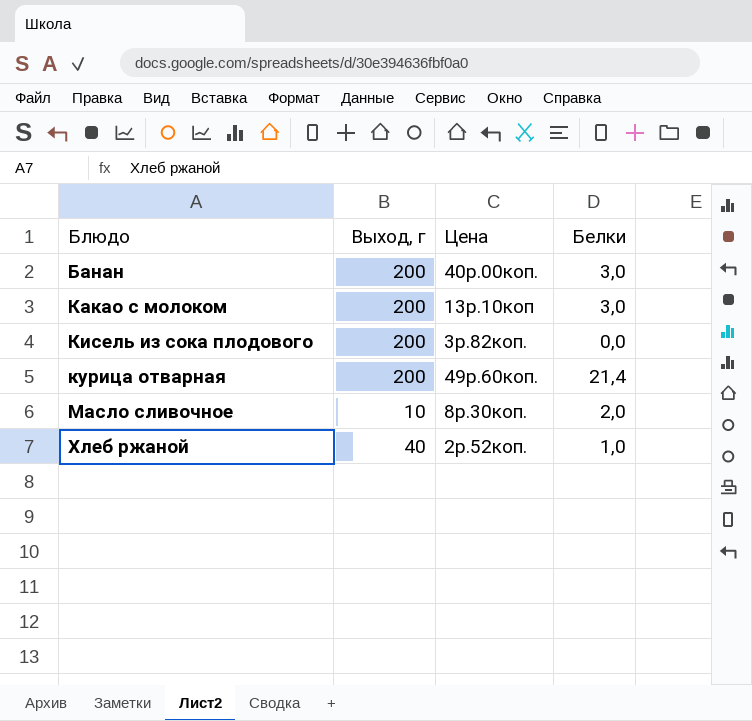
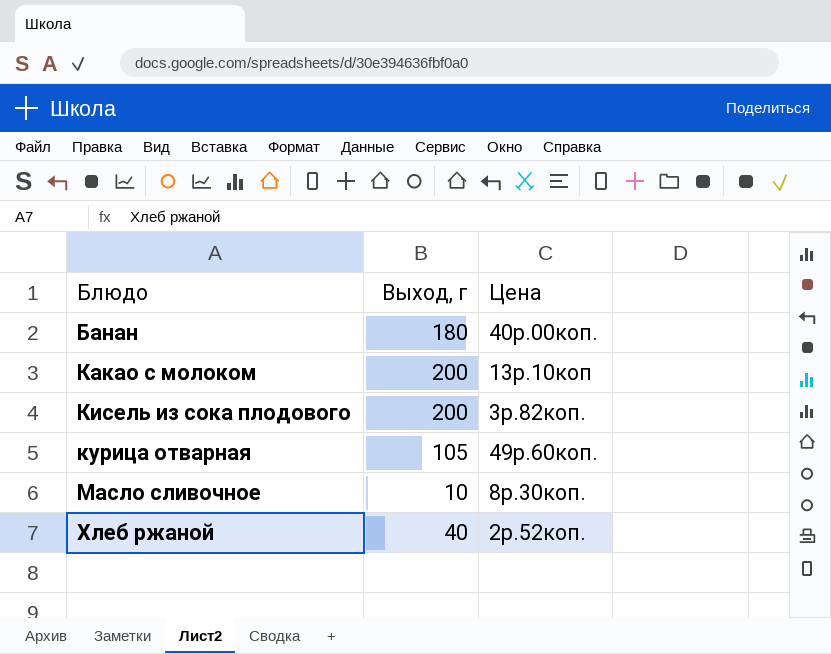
column Белки | position: 4 -> none
Банан | Выход, г: 200 -> 180
курица отварная | Выход, г: 200 -> 105

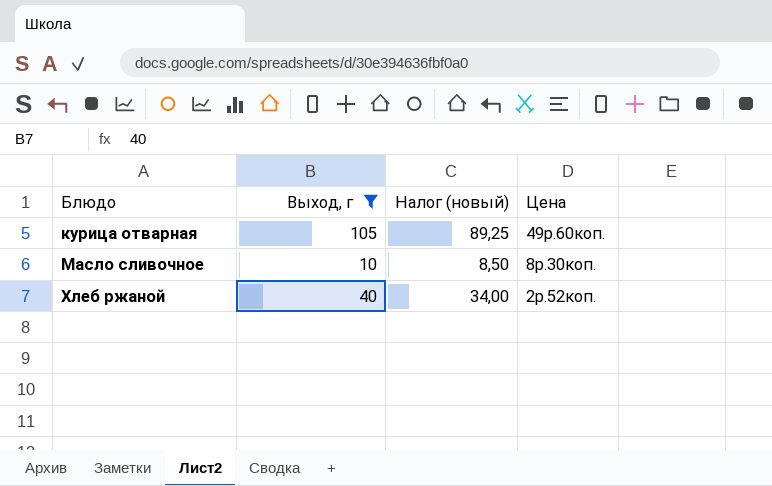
filter: none -> Выход, г <= 105
column Налог (новый) | formula: none -> [Выход, г] * 0,85

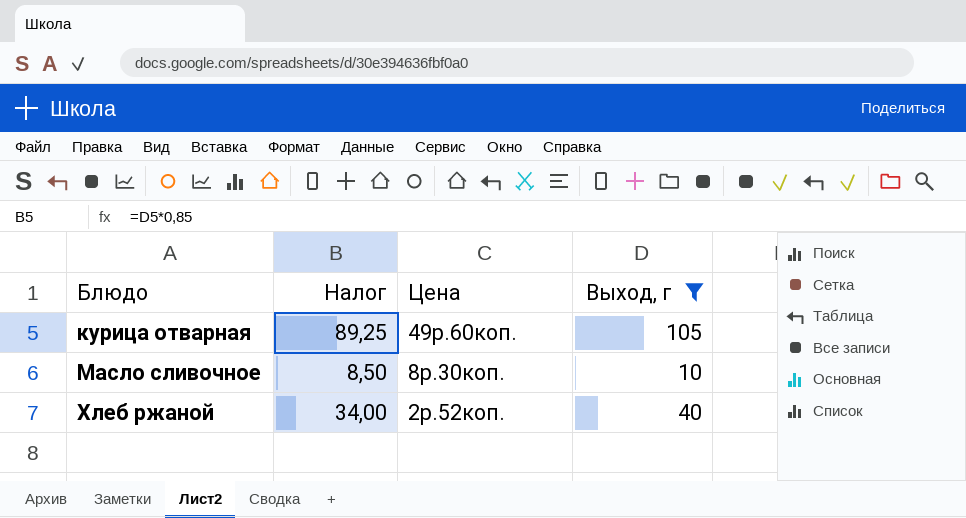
column name: Налог (новый) -> Налог
column Выход, г | position: 2 -> 4

